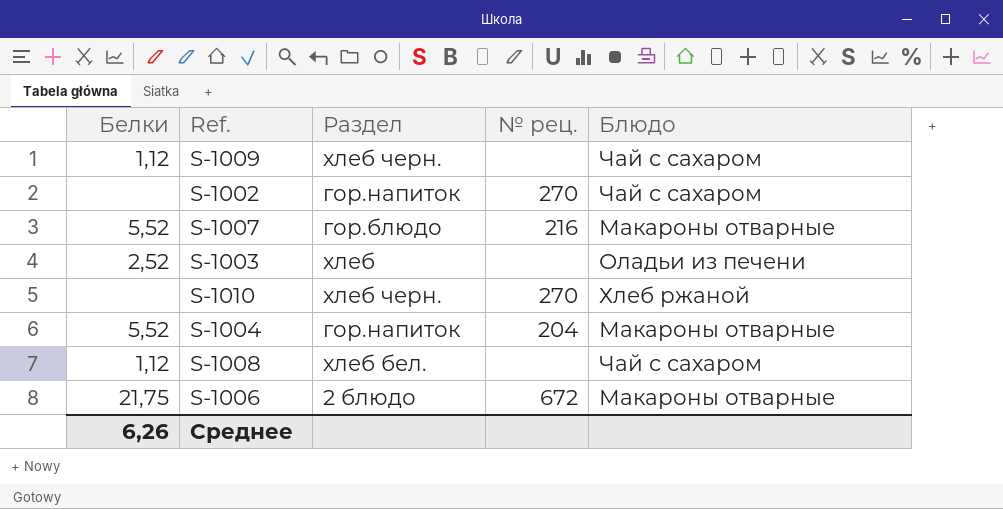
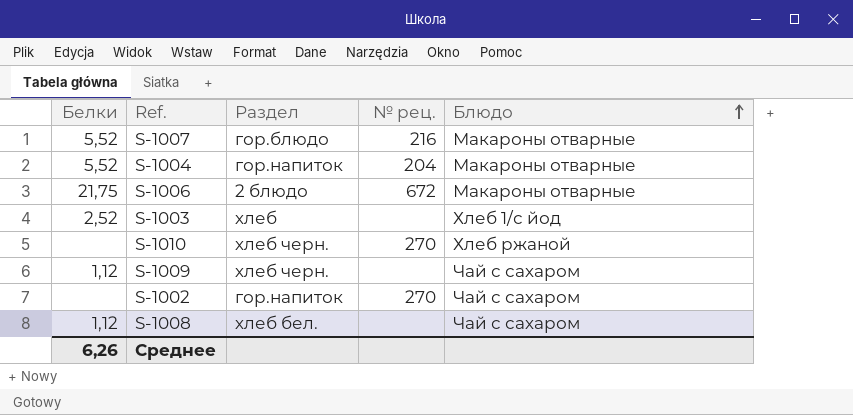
row order: none -> Блюдо ascending
S-1003 | Блюдо: Оладьи из печени -> Хлеб 1/с йод

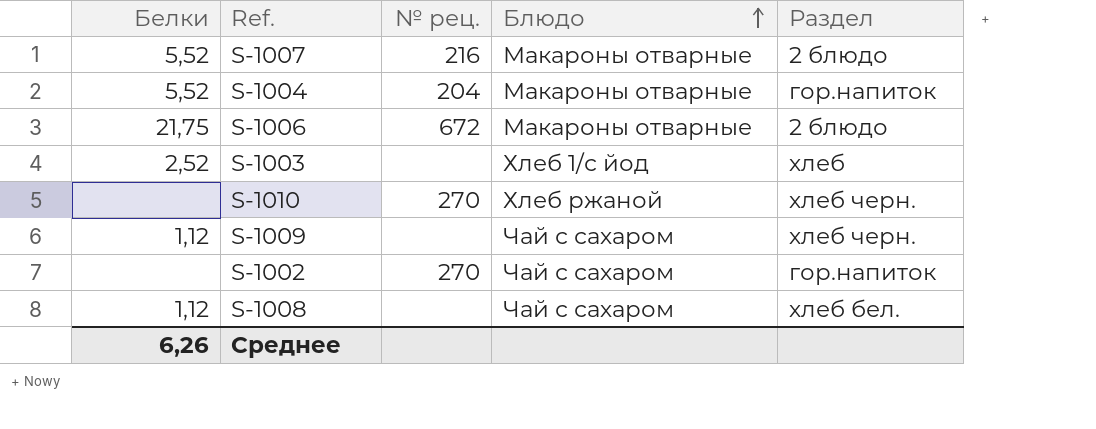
column Раздел | position: 3 -> 5
S-1007 | Раздел: гор.блюдо -> 2 блюдо

